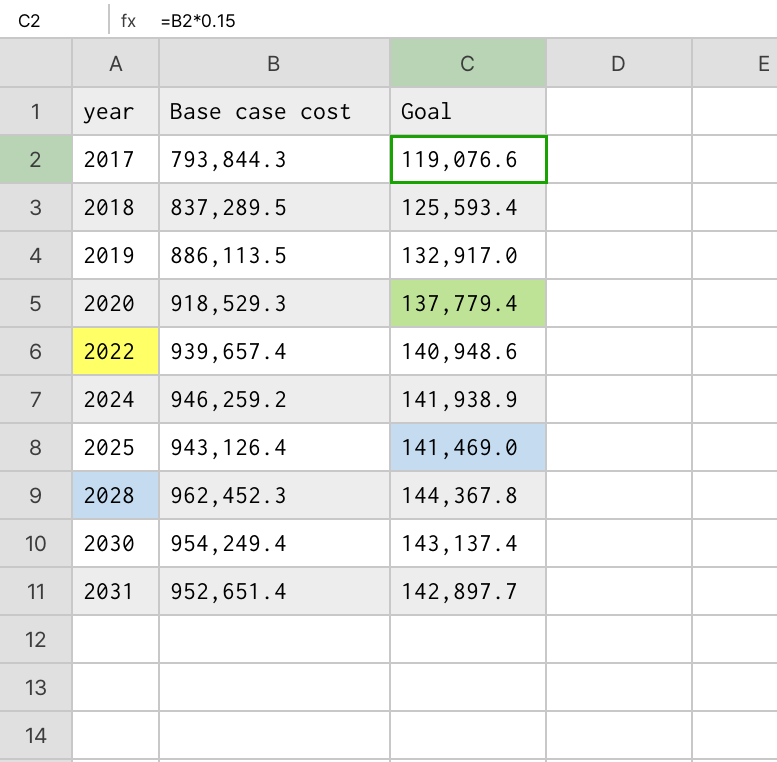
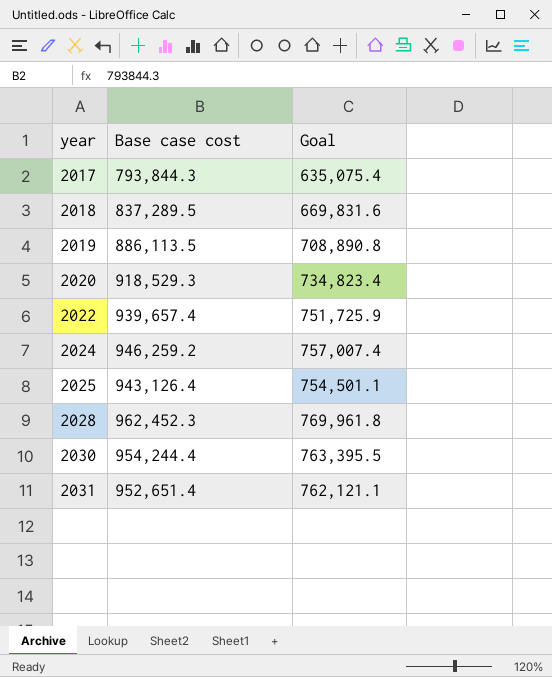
column Goal | formula: [Base case cost] * 0.15 -> [Base case cost] * 0.8
2030 | Base case cost: 954,249.4 -> 954,244.4

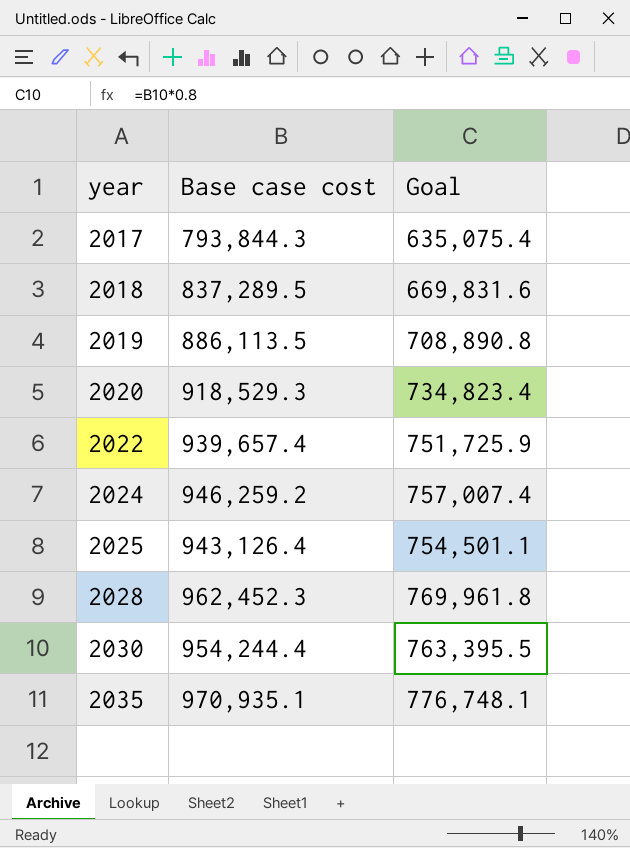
row 2031: 952,651.4 | 762,121.1 -> none
row 2035: none -> 970,935.1 | 776,748.1

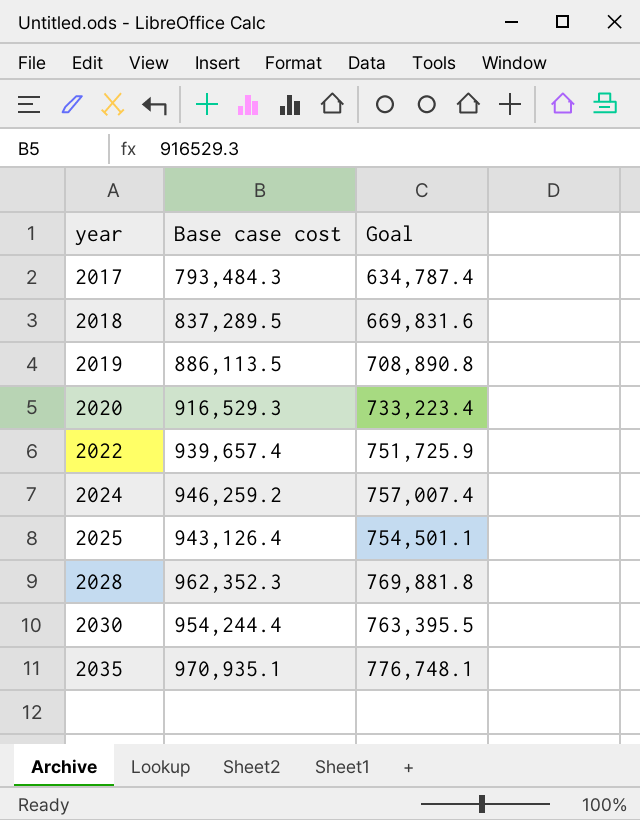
2017 | Base case cost: 793,844.3 -> 793,484.3
2017 | Goal: 635,075.4 -> 634,787.4
2020 | Base case cost: 918,529.3 -> 916,529.3
2020 | Goal: 734,823.4 -> 733,223.4
2028 | Base case cost: 962,452.3 -> 962,352.3
2028 | Goal: 769,961.8 -> 769,881.8

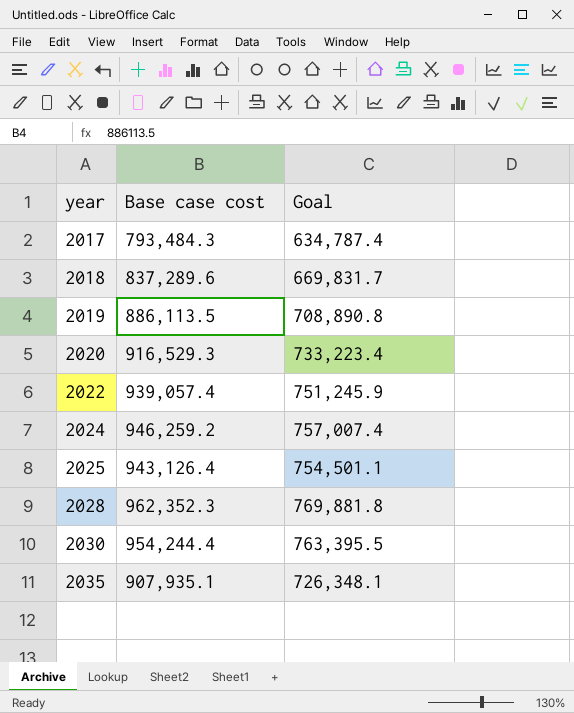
2018 | Base case cost: 837,289.5 -> 837,289.6
2018 | Goal: 669,831.6 -> 669,831.7
2022 | Base case cost: 939,657.4 -> 939,057.4
2022 | Goal: 751,725.9 -> 751,245.9
2035 | Base case cost: 970,935.1 -> 907,935.1
2035 | Goal: 776,748.1 -> 726,348.1

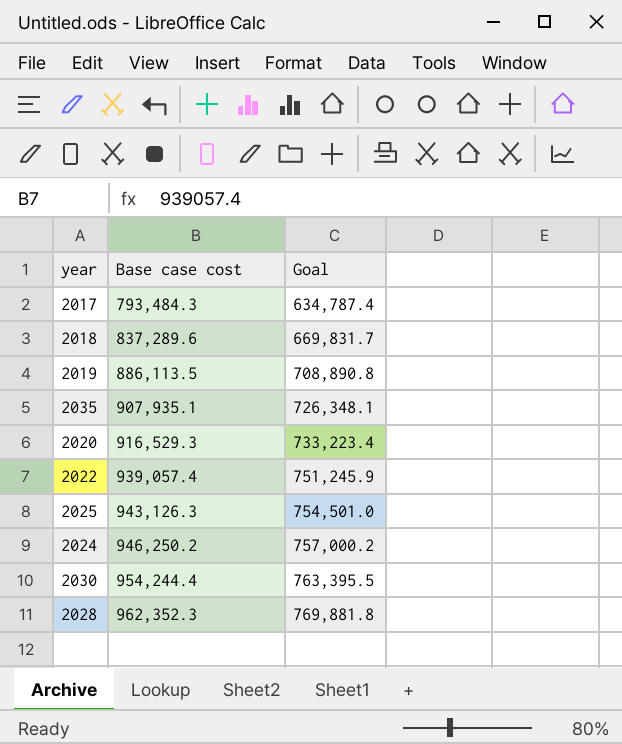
row order: year ascending -> Base case cost ascending
2025 | Base case cost: 943,126.4 -> 943,126.3
2025 | Goal: 754,501.1 -> 754,501.0
2024 | Base case cost: 946,259.2 -> 946,250.2
2024 | Goal: 757,007.4 -> 757,000.2

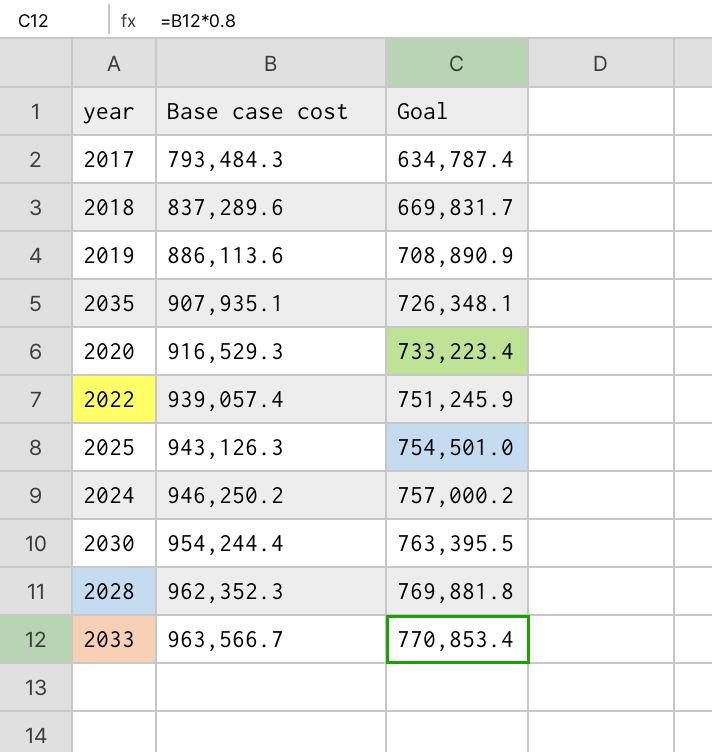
2019 | Base case cost: 886,113.5 -> 886,113.6
2019 | Goal: 708,890.8 -> 708,890.9
row 2033: none -> 963,566.7 | 770,853.4

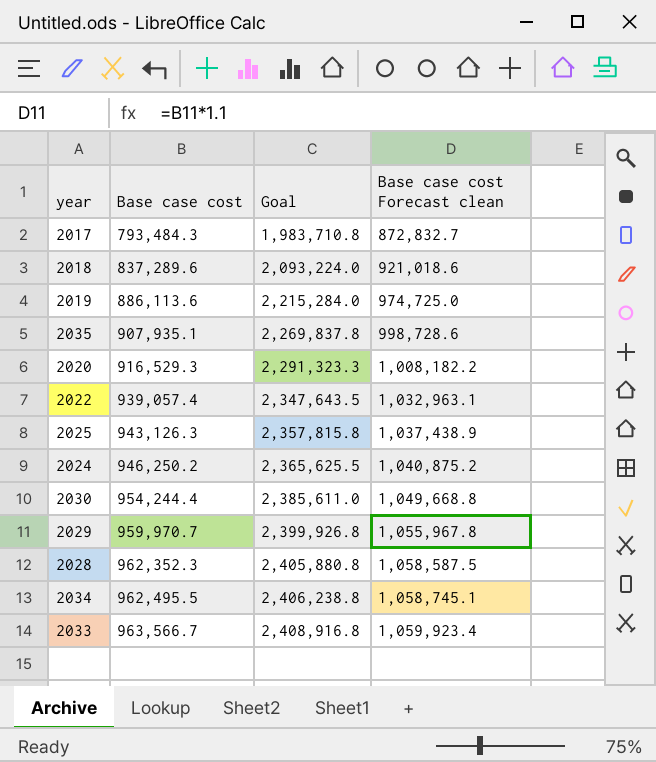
column Goal | formula: [Base case cost] * 0.8 -> [Base case cost] * 2.5
column Base case cost Forecast clean | formula: none -> [Base case cost] * 1.1
row 2029: none -> 959,970.7 | 2,399,926.8 | 1,055,967.8
row 2034: none -> 962,495.5 | 2,406,238.8 | 1,058,745.1

